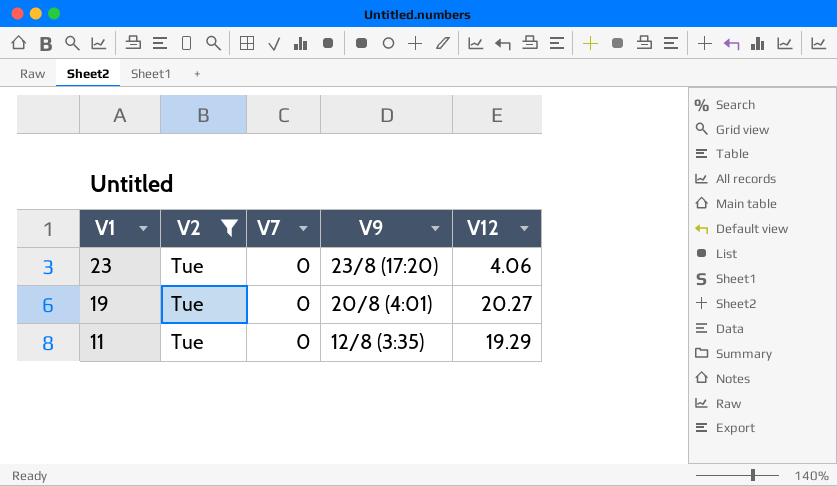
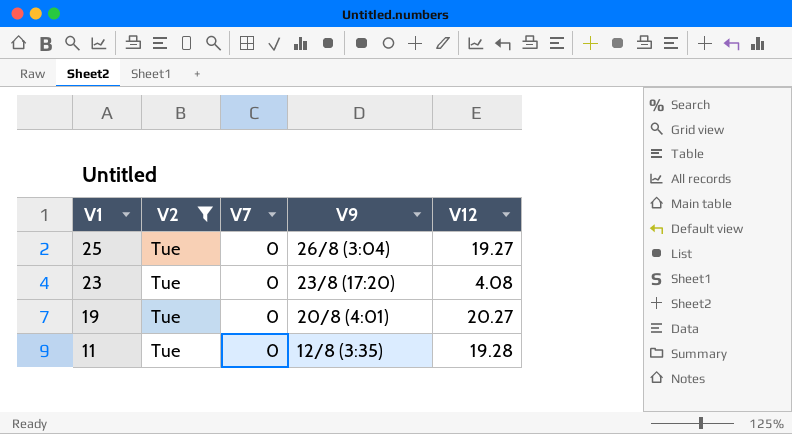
row 25: none -> Tue | 0 | 26/8 (3:04) | 19.27
23 | V12: 4.06 -> 4.08
11 | V12: 19.29 -> 19.28

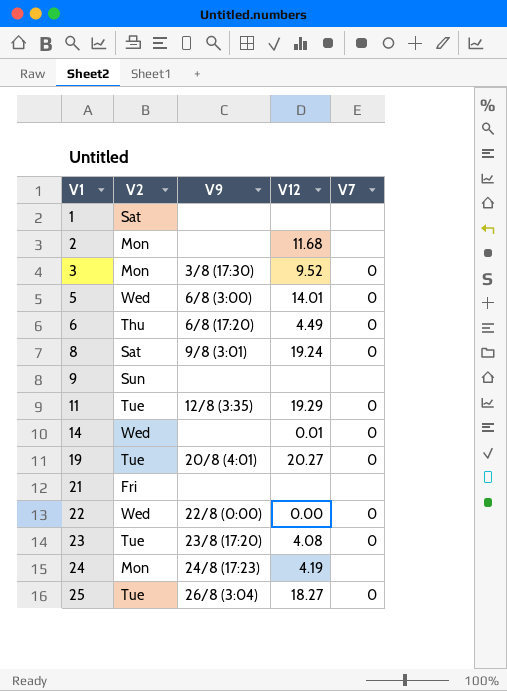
filter: V2 = Tue -> none
row order: V1 descending -> V1 ascending
column V7 | position: 3 -> 5
11 | V12: 19.28 -> 19.29
25 | V12: 19.27 -> 18.27

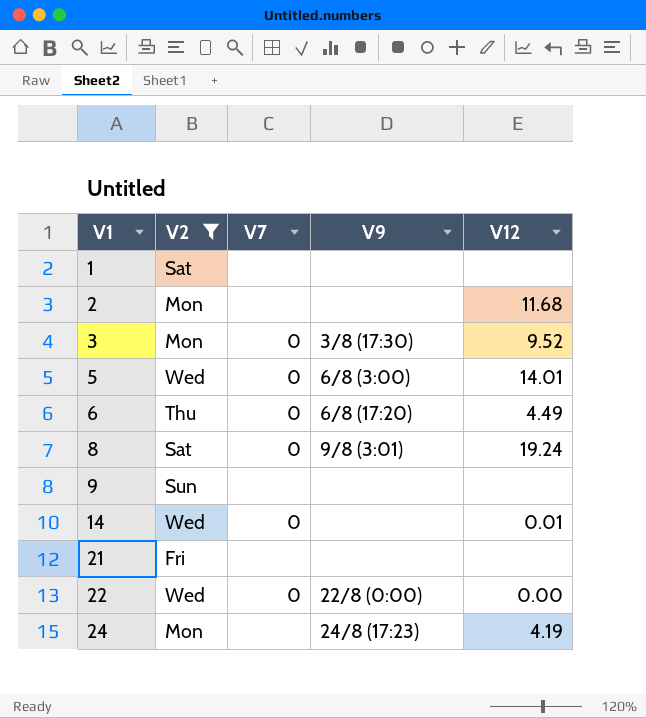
filter: none -> V2 != Tue
column V7 | position: 5 -> 3

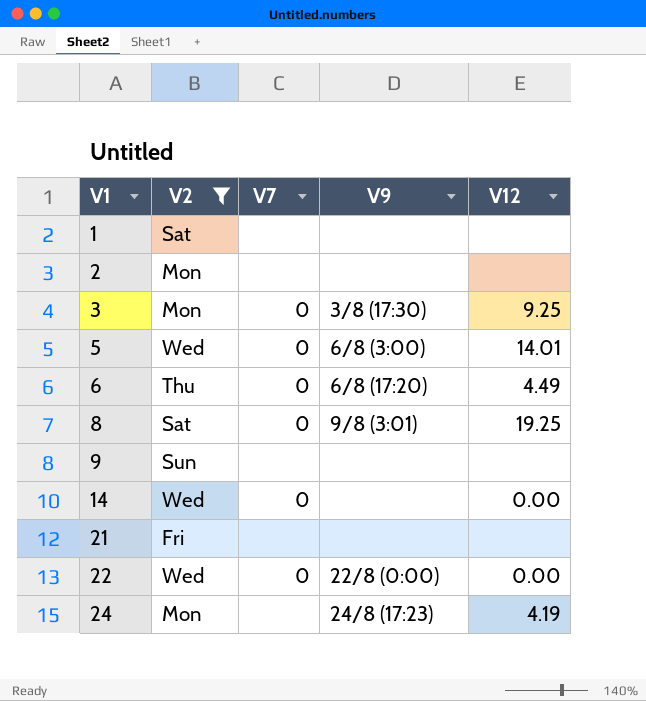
2 | V12: 11.68 -> none
3 | V12: 9.52 -> 9.25
8 | V12: 19.24 -> 19.25
14 | V12: 0.01 -> 0.00

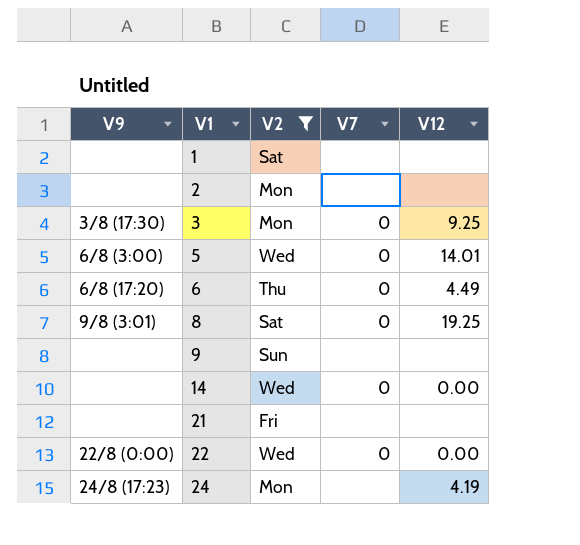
column V9 | position: 4 -> 1

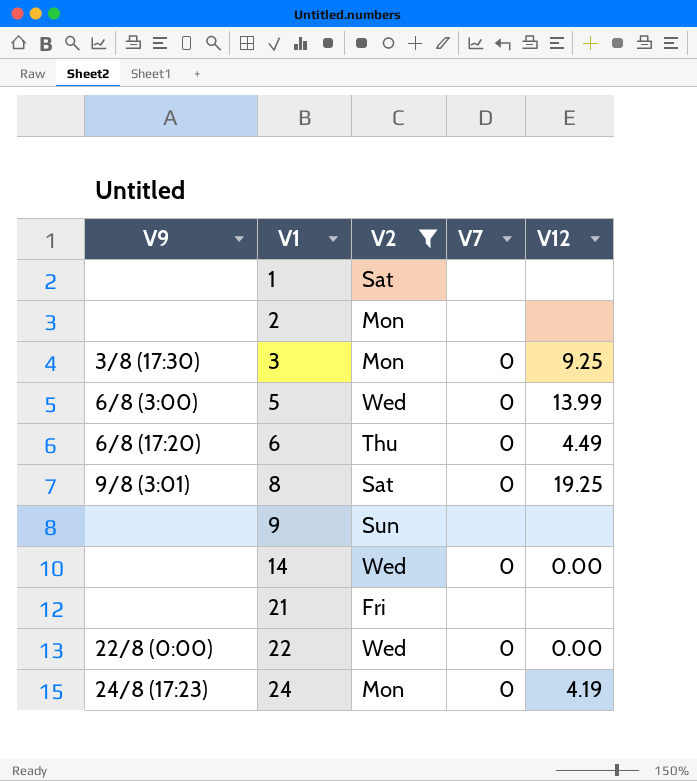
5 | V12: 14.01 -> 13.99
24 | V7: none -> 0

